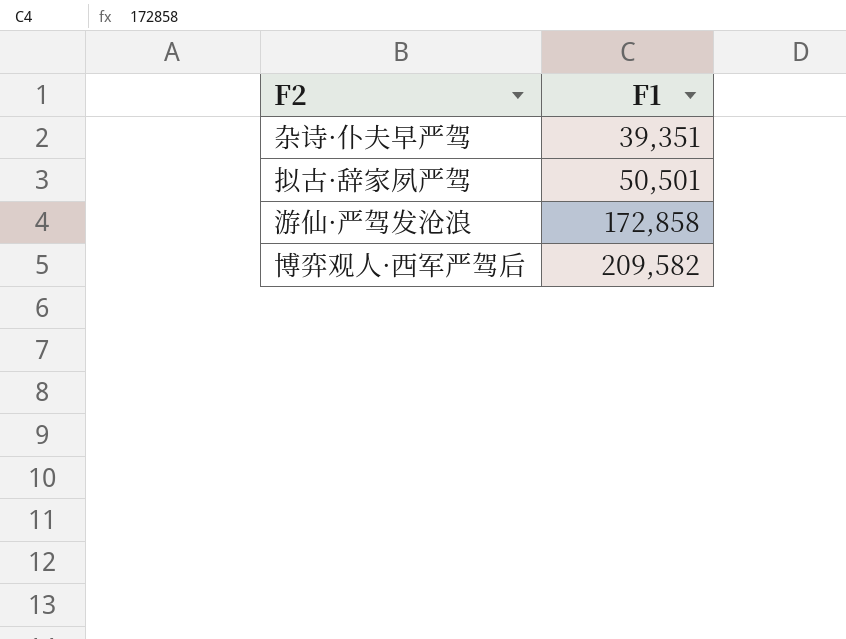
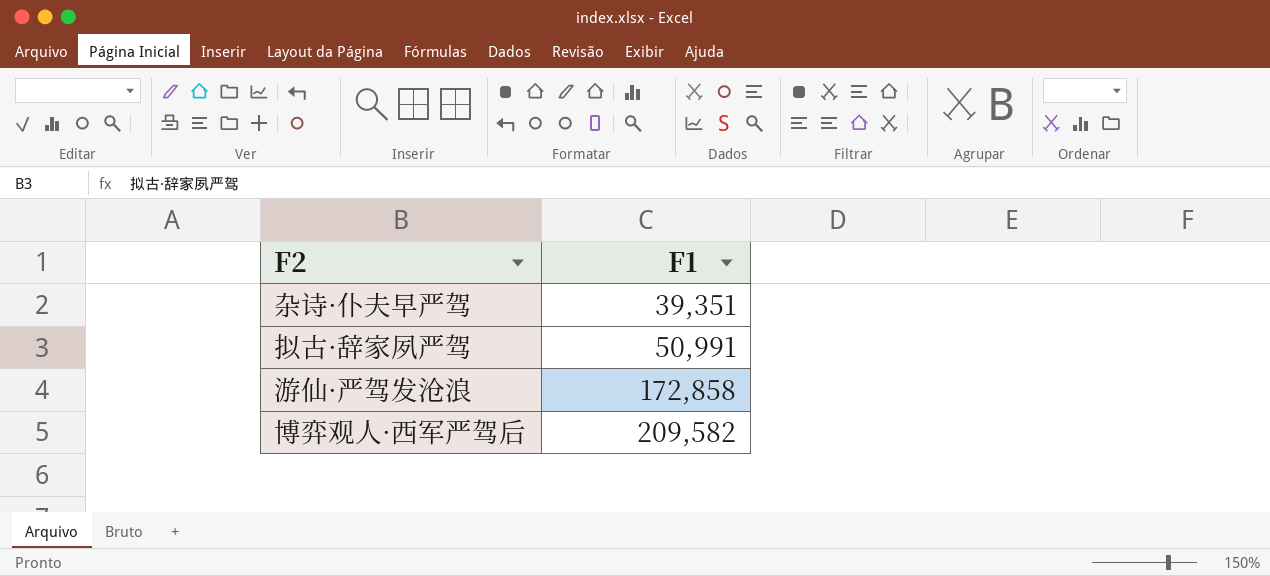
拟古·辞家夙严驾 | F1: 50,501 -> 50,991

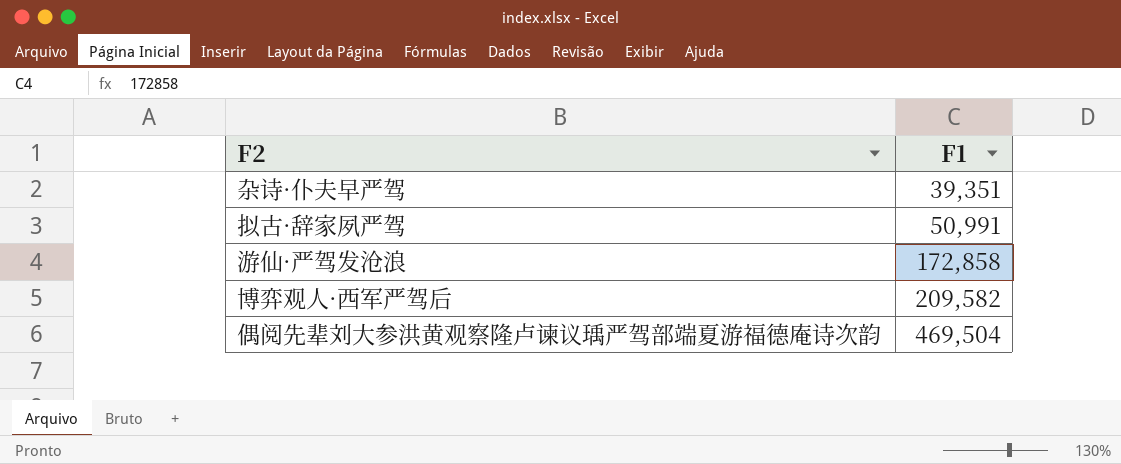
row 偶阅先辈刘大参洪黄观察隆卢谏议瑀严驾部端夏游福德庵诗次韵: none -> 469,504

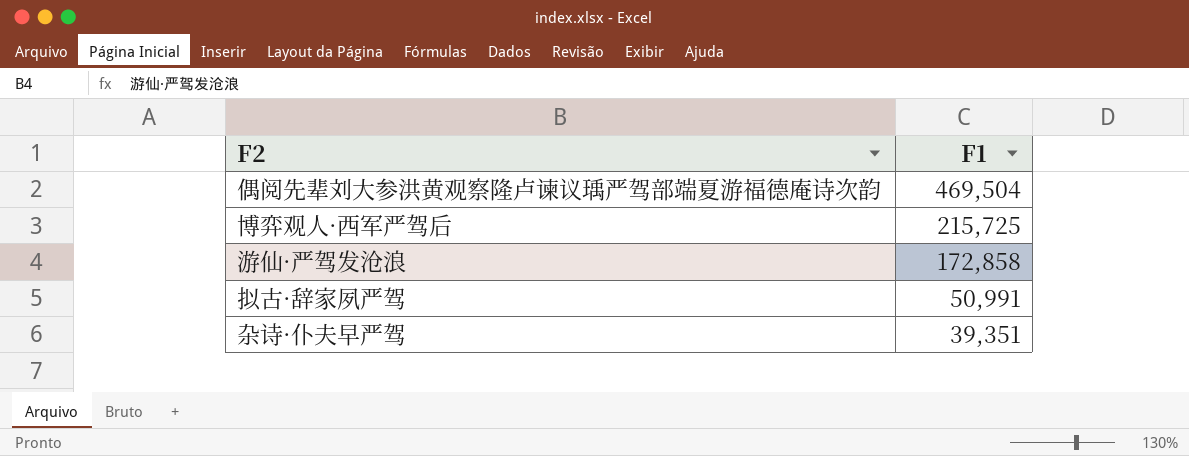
row order: F1 ascending -> F1 descending
博弈观人·西军严驾后 | F1: 209,582 -> 215,725

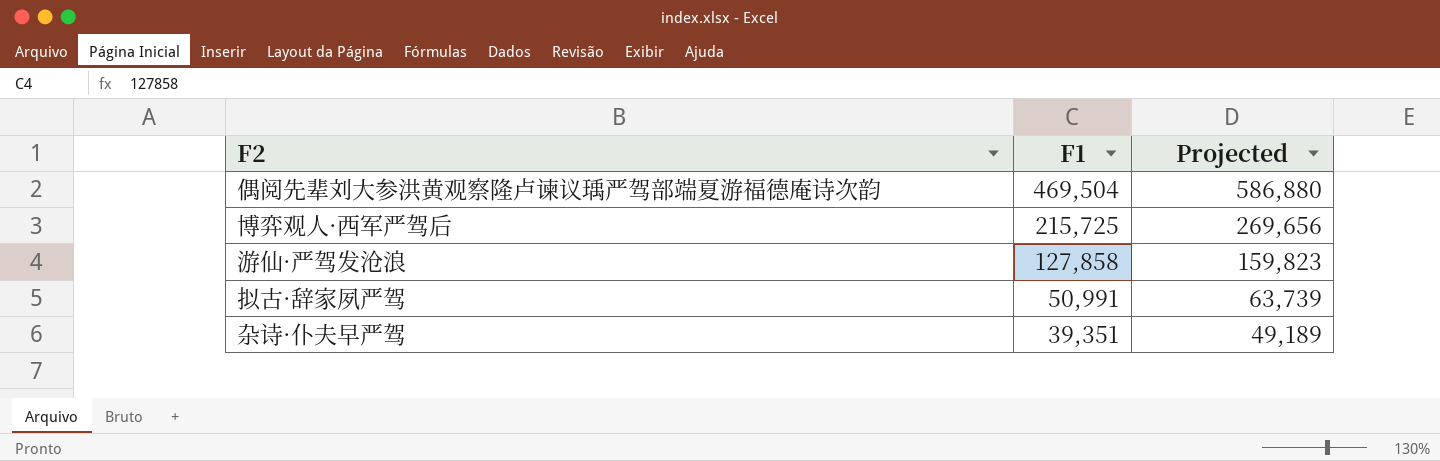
column Projected | formula: none -> [F1] * 1.25
游仙·严驾发沧浪 | F1: 172,858 -> 127,858

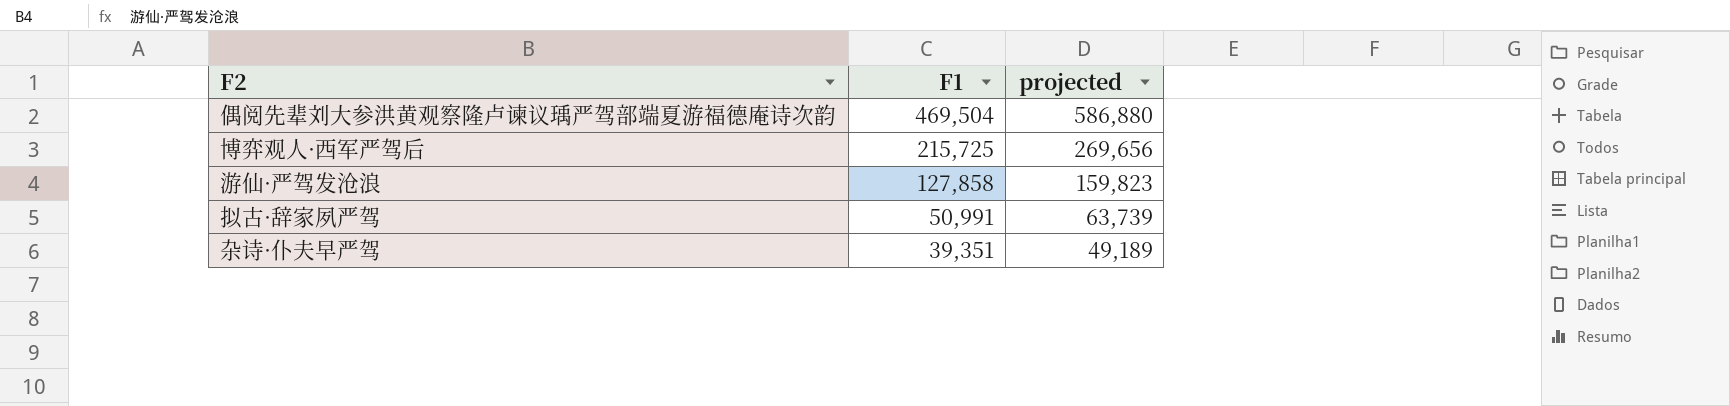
column name: Projected -> projected

